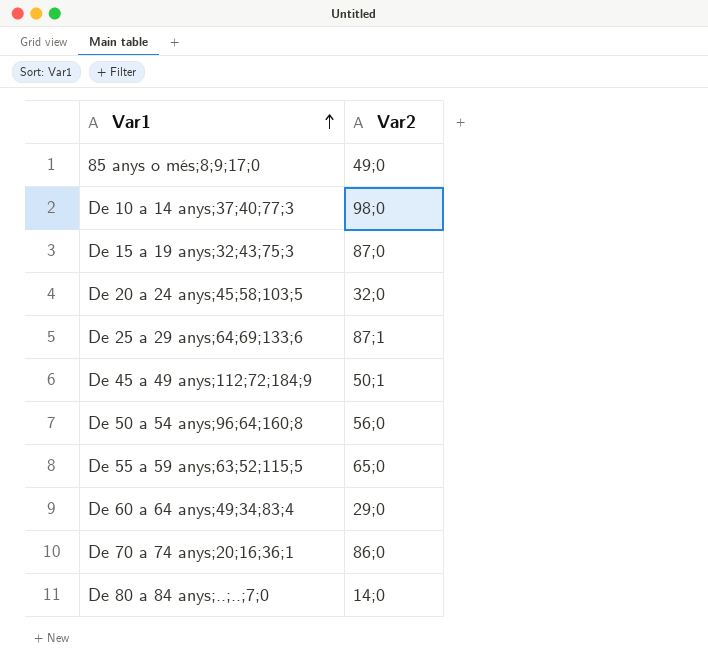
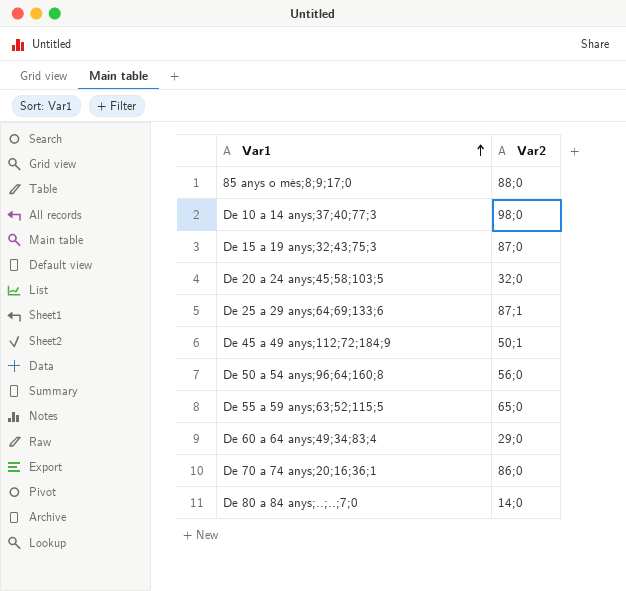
85 anys o més;8;9;17;0 | Var2: 49;0 -> 88;0

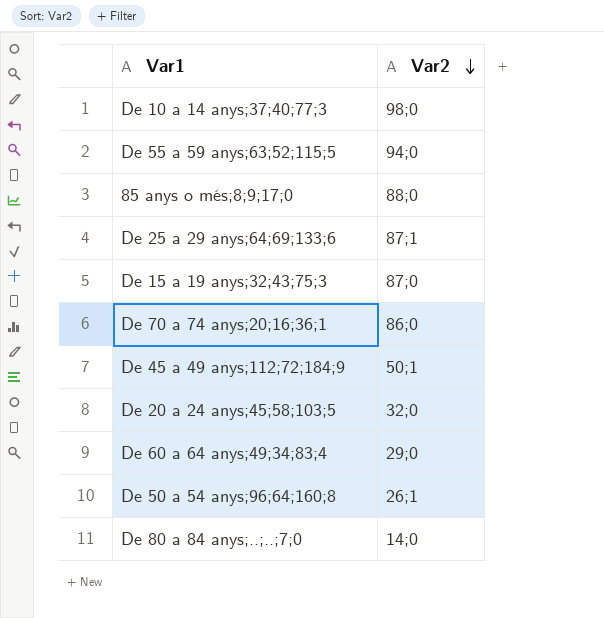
row order: Var1 ascending -> Var2 descending
De 55 a 59 anys;63;52;115;5 | Var2: 65;0 -> 94;0
De 50 a 54 anys;96;64;160;8 | Var2: 56;0 -> 26;1

